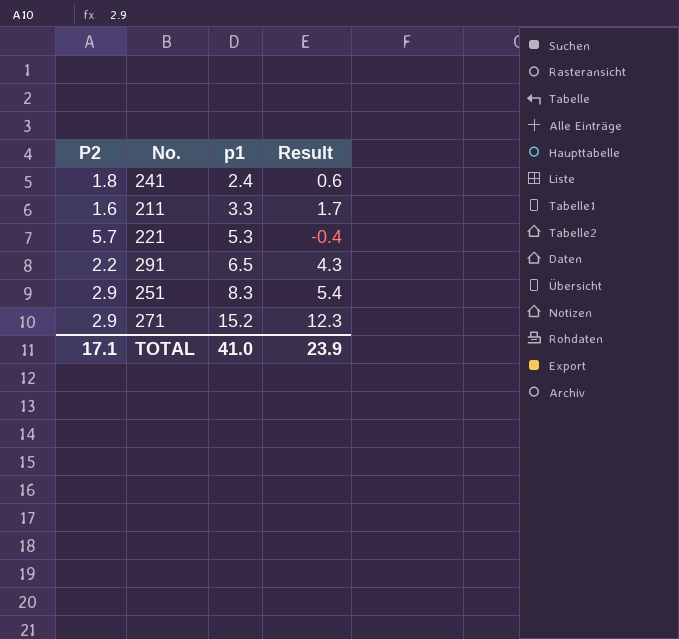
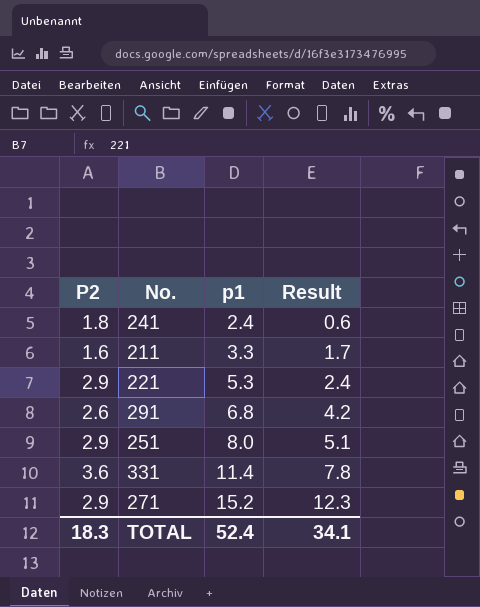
221 | P2: 5.7 -> 2.9
221 | Result: -0.4 -> 2.4
291 | P2: 2.2 -> 2.6
291 | p1: 6.5 -> 6.8
291 | Result: 4.3 -> 4.2
251 | p1: 8.3 -> 8.0
251 | Result: 5.4 -> 5.1
row 331: none -> 3.6 | 11.4 | 7.8
TOTAL | P2: 17.1 -> 18.3
TOTAL | p1: 41.0 -> 52.4
TOTAL | Result: 23.9 -> 34.1

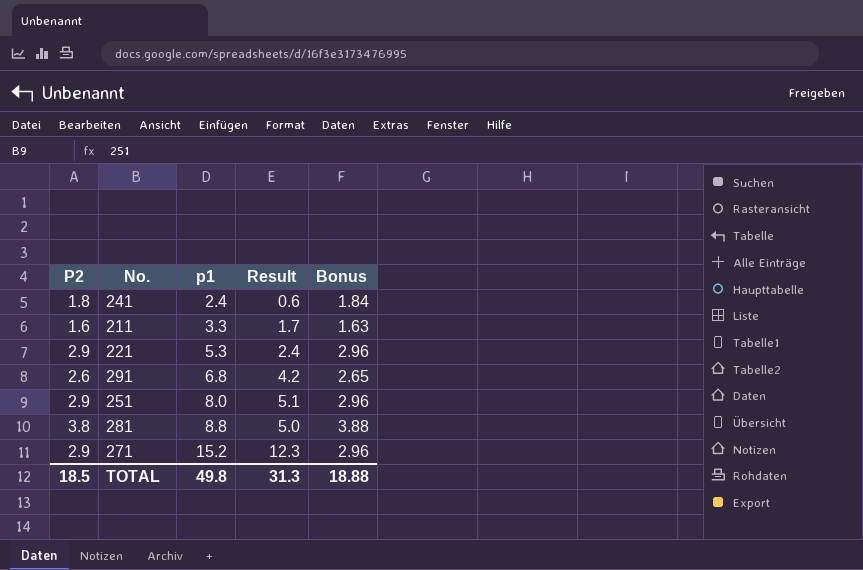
column Bonus | formula: none -> [P2] * 1.02
row 331: 3.6 | 11.4 | 7.8 -> none
row 281: none -> 3.8 | 8.8 | 5.0 | 3.88
TOTAL | P2: 18.3 -> 18.5
TOTAL | p1: 52.4 -> 49.8
TOTAL | Result: 34.1 -> 31.3

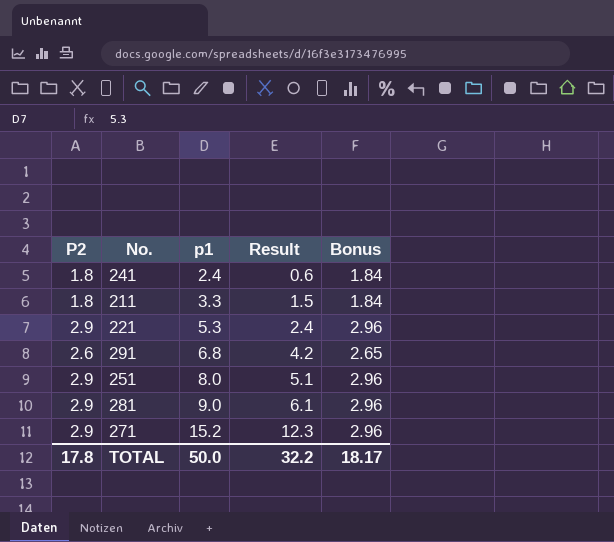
211 | P2: 1.6 -> 1.8
211 | Result: 1.7 -> 1.5
211 | Bonus: 1.63 -> 1.84
281 | P2: 3.8 -> 2.9
281 | p1: 8.8 -> 9.0
281 | Result: 5.0 -> 6.1
281 | Bonus: 3.88 -> 2.96
TOTAL | P2: 18.5 -> 17.8
TOTAL | p1: 49.8 -> 50.0
TOTAL | Result: 31.3 -> 32.2
TOTAL | Bonus: 18.88 -> 18.17

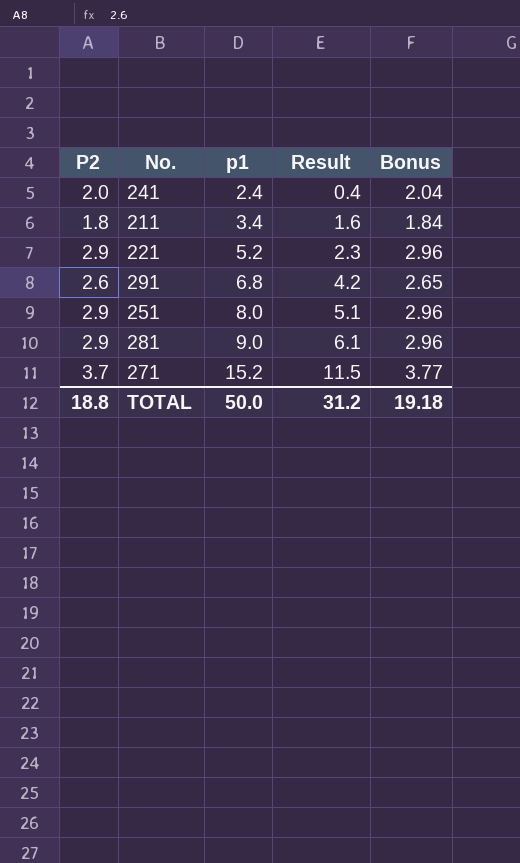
241 | P2: 1.8 -> 2.0
241 | Result: 0.6 -> 0.4
241 | Bonus: 1.84 -> 2.04
211 | p1: 3.3 -> 3.4
211 | Result: 1.5 -> 1.6
221 | p1: 5.3 -> 5.2
221 | Result: 2.4 -> 2.3
271 | P2: 2.9 -> 3.7
271 | Result: 12.3 -> 11.5
271 | Bonus: 2.96 -> 3.77
TOTAL | P2: 17.8 -> 18.8
TOTAL | Result: 32.2 -> 31.2
TOTAL | Bonus: 18.17 -> 19.18

